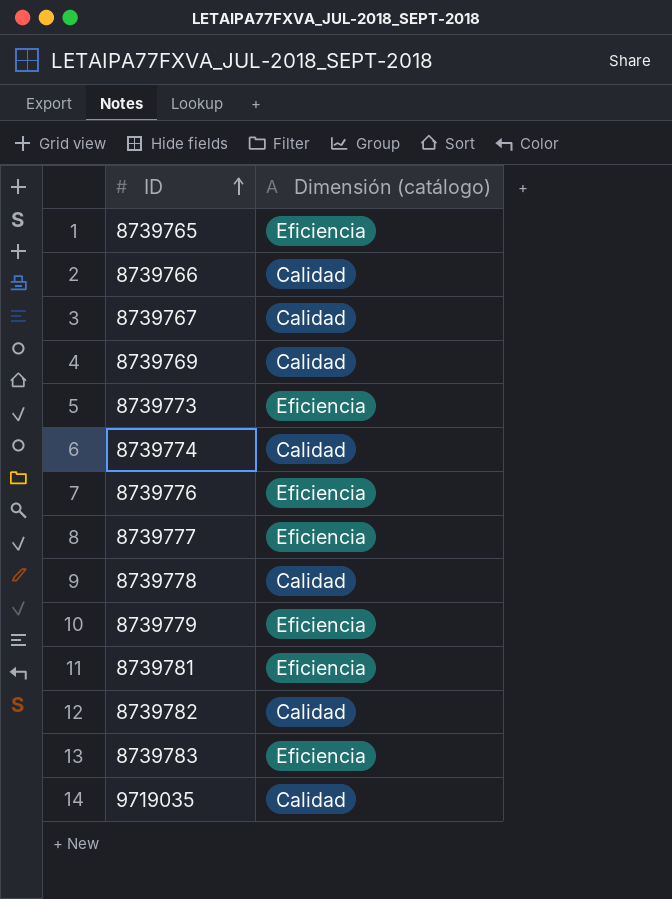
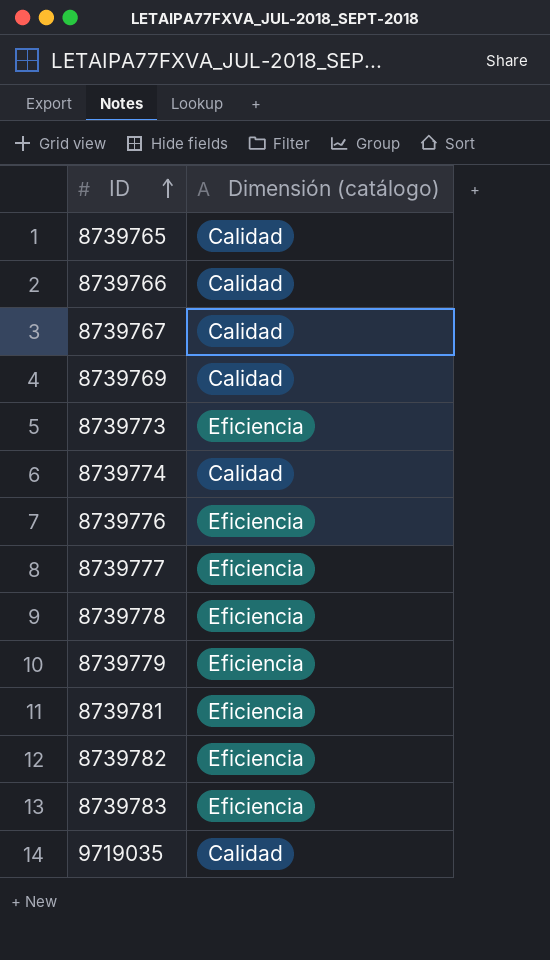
8739765 | Dimensión (catálogo): Eficiencia -> Calidad
8739778 | Dimensión (catálogo): Calidad -> Eficiencia
8739782 | Dimensión (catálogo): Calidad -> Eficiencia

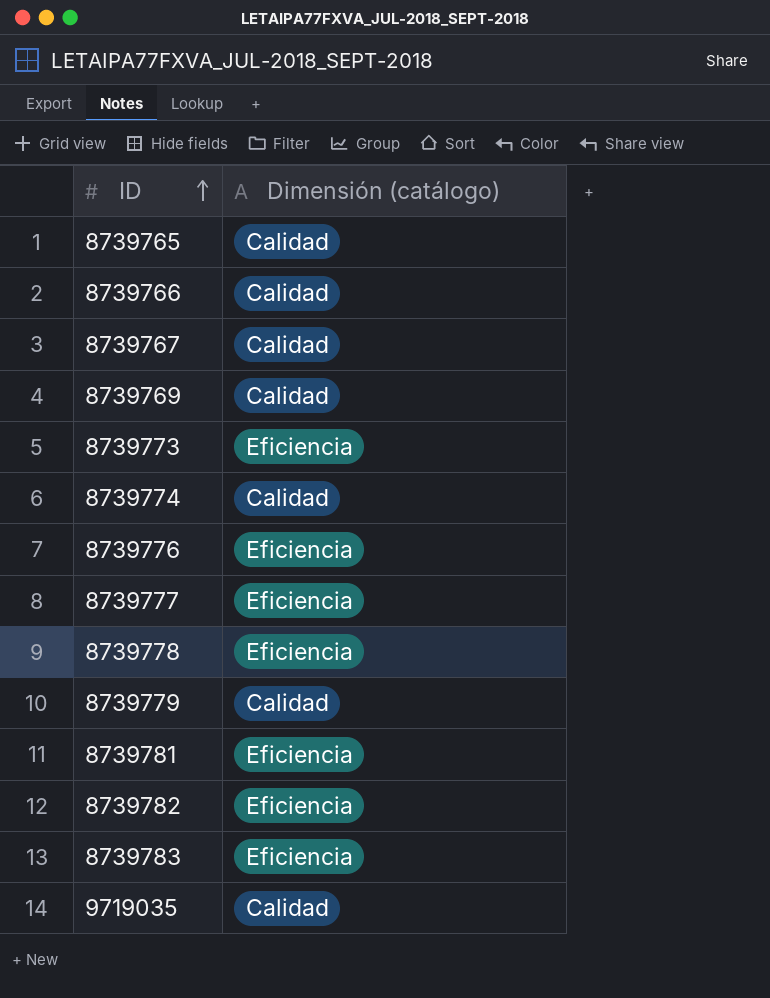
8739779 | Dimensión (catálogo): Eficiencia -> Calidad

